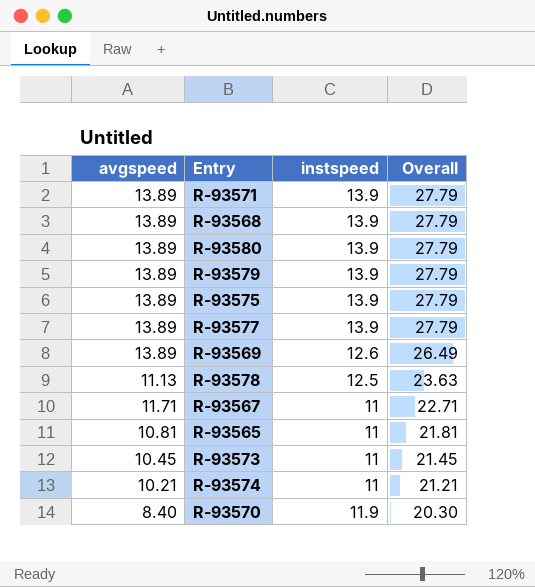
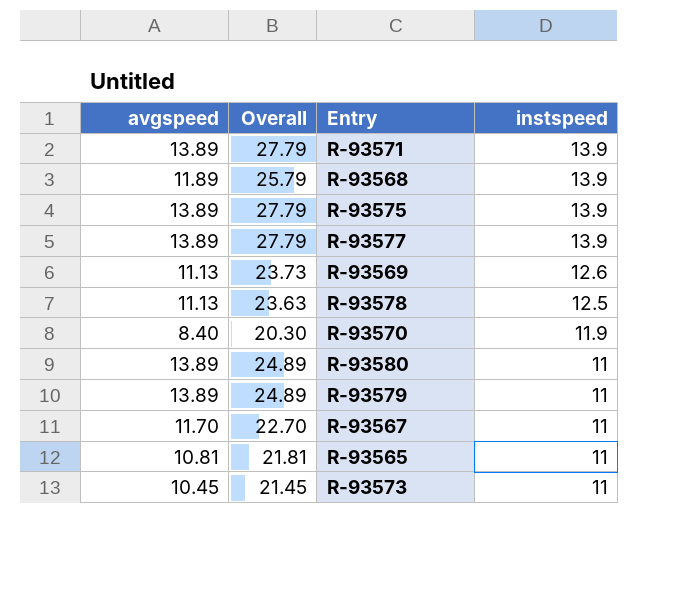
row order: Overall descending -> instspeed descending
column Overall | position: 4 -> 2
row R-93574: 10.21 | 11 | 21.21 -> none
R-93568 | avgspeed: 13.89 -> 11.89
R-93568 | Overall: 27.79 -> 25.79
R-93569 | avgspeed: 13.89 -> 11.13
R-93569 | Overall: 26.49 -> 23.73
R-93580 | Overall: 27.79 -> 24.89
R-93580 | instspeed: 13.9 -> 11
R-93579 | Overall: 27.79 -> 24.89
R-93579 | instspeed: 13.9 -> 11
R-93567 | avgspeed: 11.71 -> 11.70
R-93567 | Overall: 22.71 -> 22.70

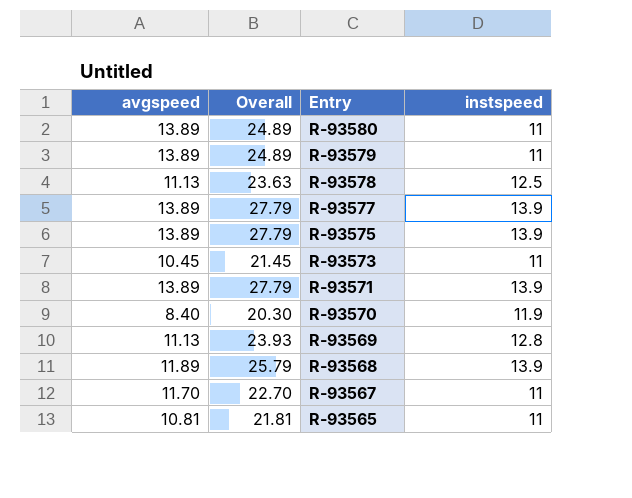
row order: instspeed descending -> Entry descending
R-93569 | Overall: 23.73 -> 23.93
R-93569 | instspeed: 12.6 -> 12.8

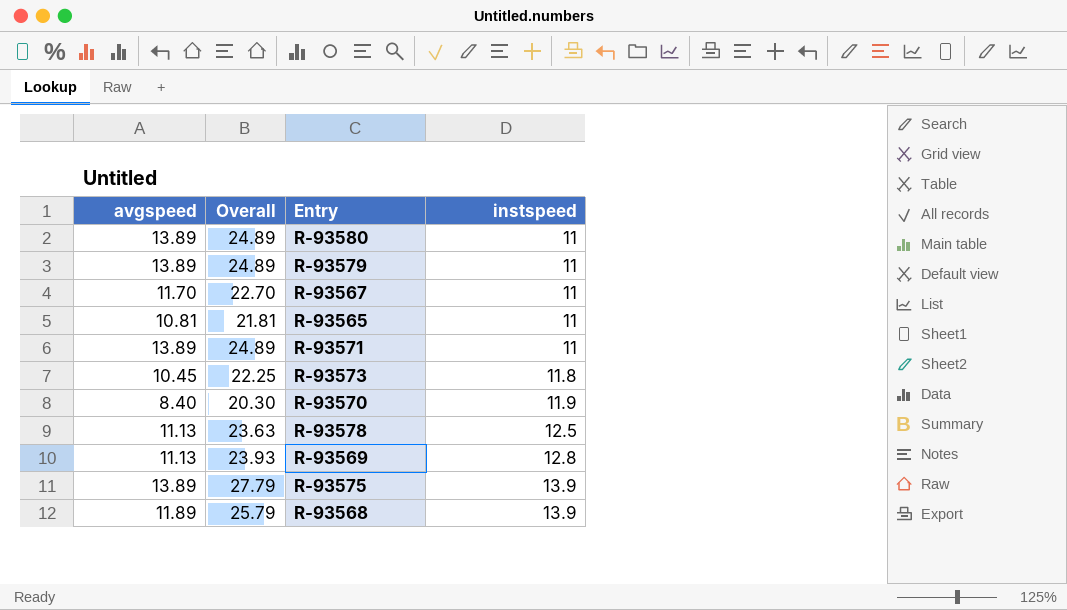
row order: Entry descending -> instspeed ascending
row R-93577: 13.89 | 27.79 | 13.9 -> none
R-93571 | Overall: 27.79 -> 24.89
R-93571 | instspeed: 13.9 -> 11
R-93573 | Overall: 21.45 -> 22.25
R-93573 | instspeed: 11 -> 11.8

